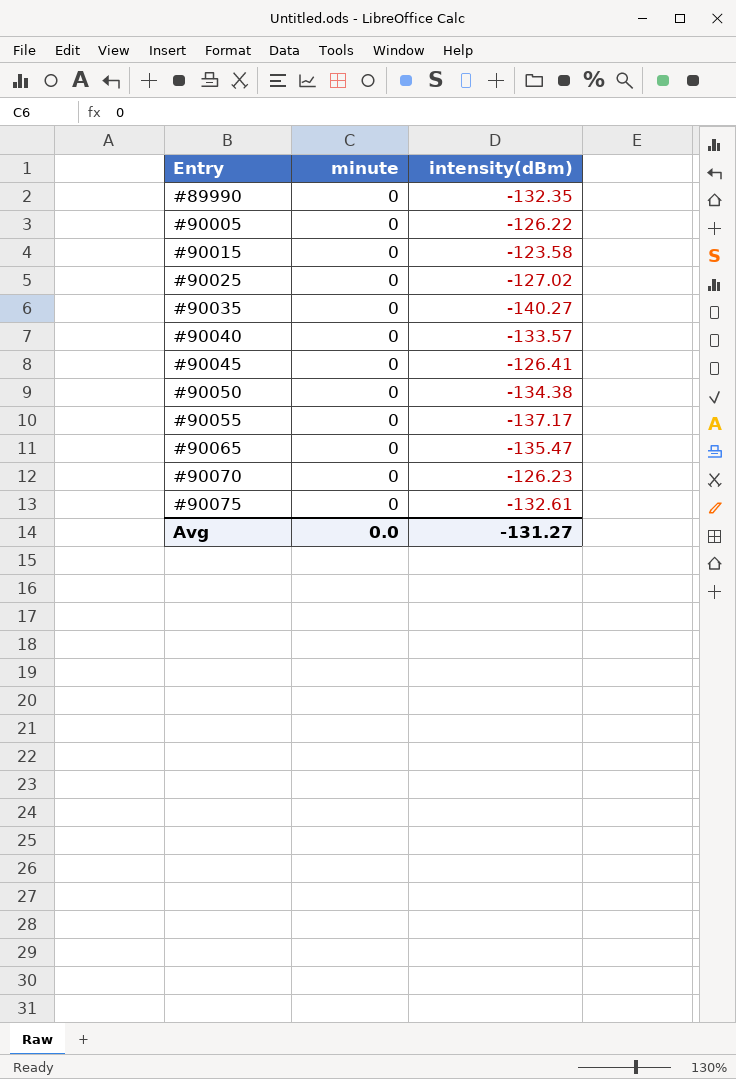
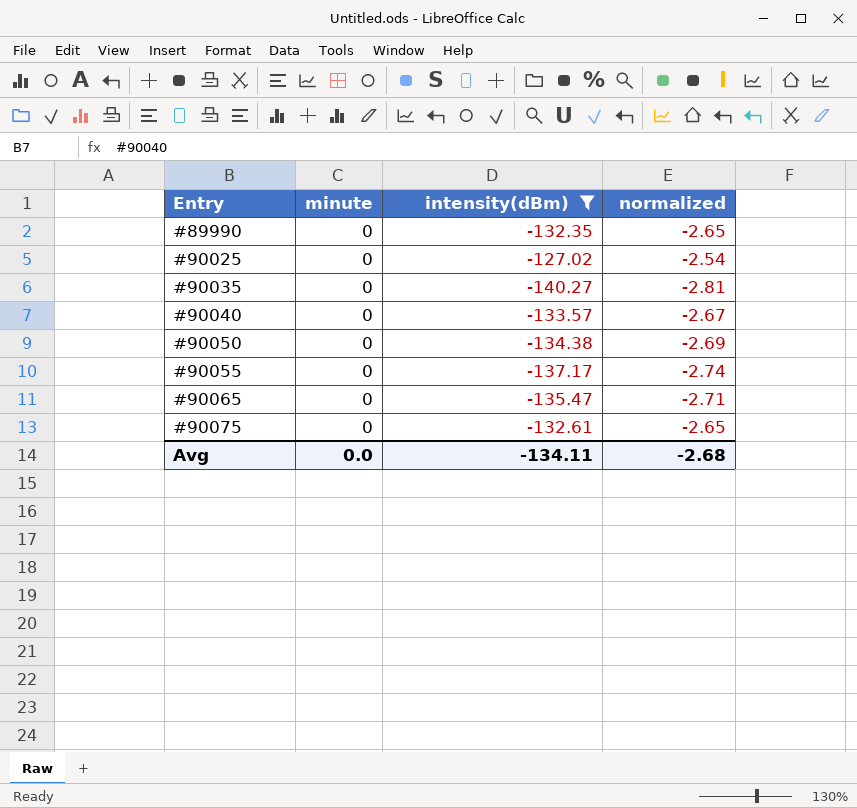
filter: none -> intensity(dBm) <= -127.02
column normalized | formula: none -> [intensity(dBm)] * 0.02
Avg | intensity(dBm): -131.27 -> -134.11

